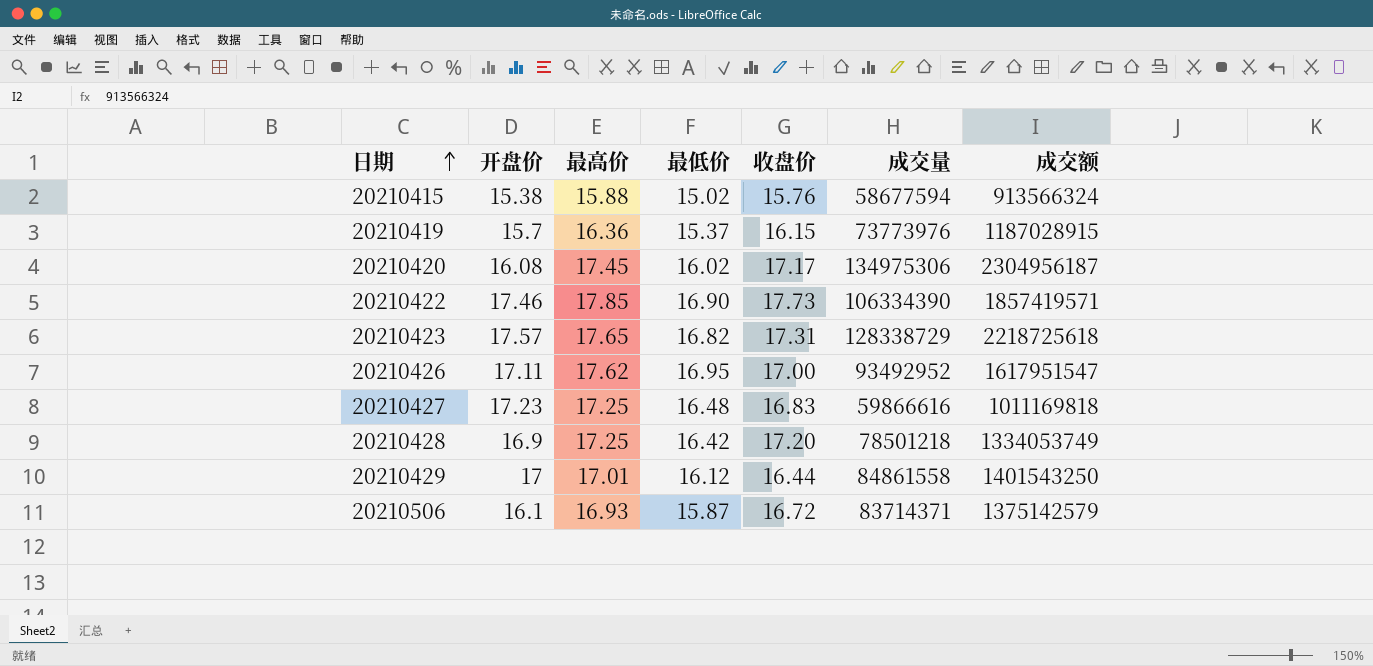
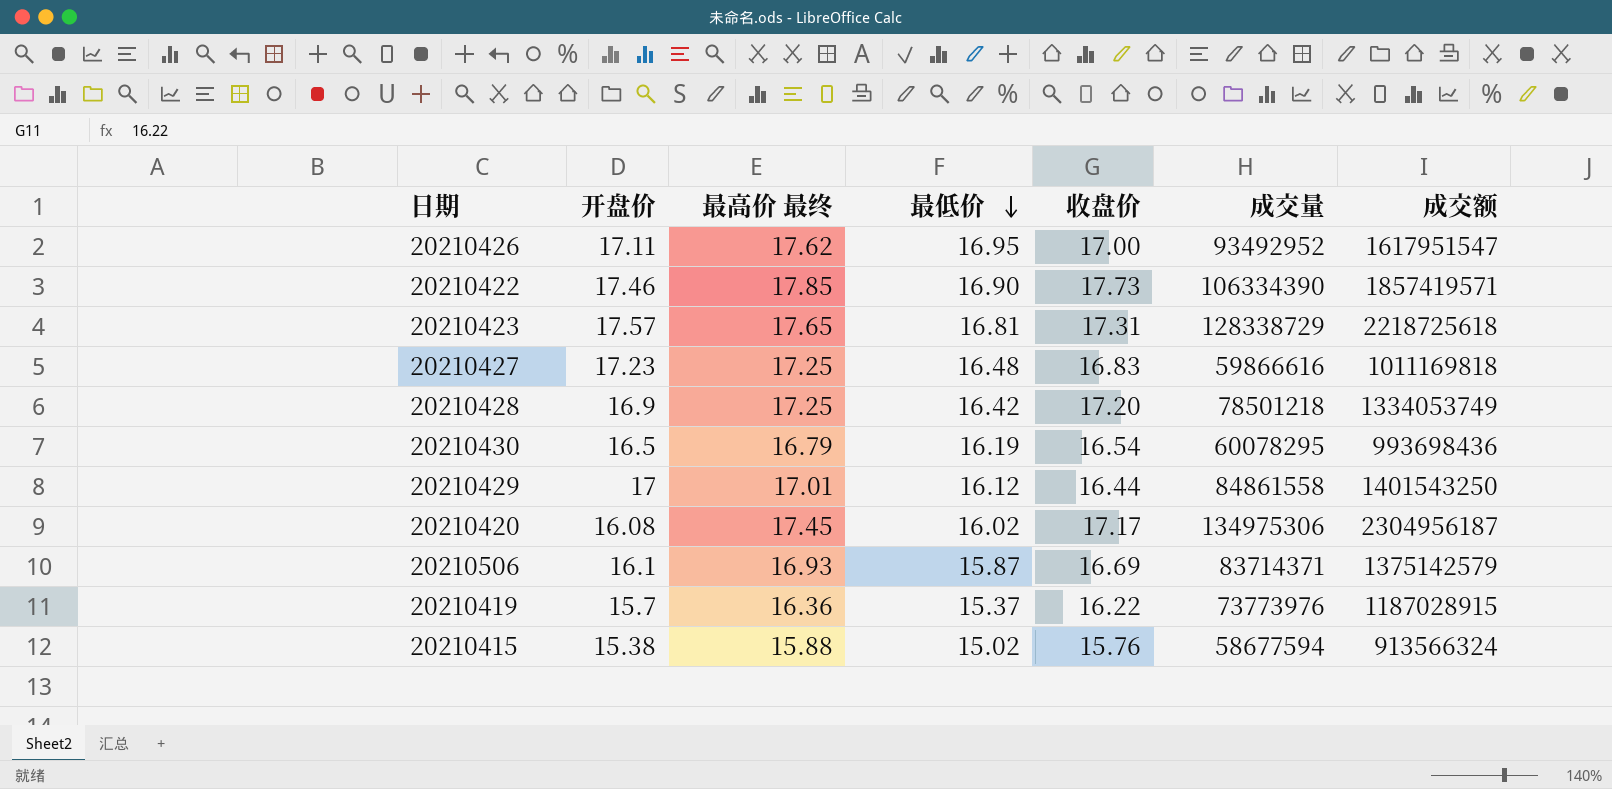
row order: 日期 ascending -> 最低价 descending
column name: 最高价 -> 最高价 最终
20210423 | 最低价: 16.82 -> 16.81
row 20210430: none -> 16.5 | 16.79 | 16.19 | 16.54 | 60078295 | 993698436
20210506 | 收盘价: 16.72 -> 16.69
20210419 | 收盘价: 16.15 -> 16.22

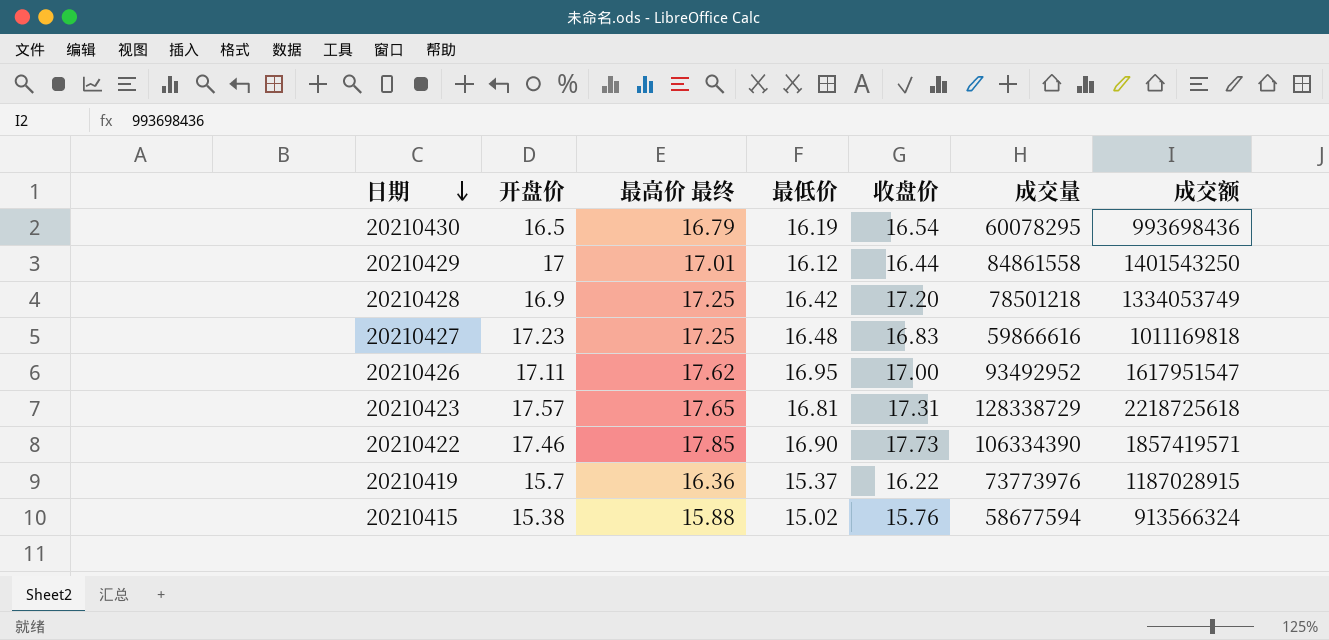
row order: 最低价 descending -> 日期 descending
row 20210420: 16.08 | 17.45 | 16.02 | 17.17 | 134975306 | 2304956187 -> none
row 20210506: 16.1 | 16.93 | 15.87 | 16.69 | 83714371 | 1375142579 -> none

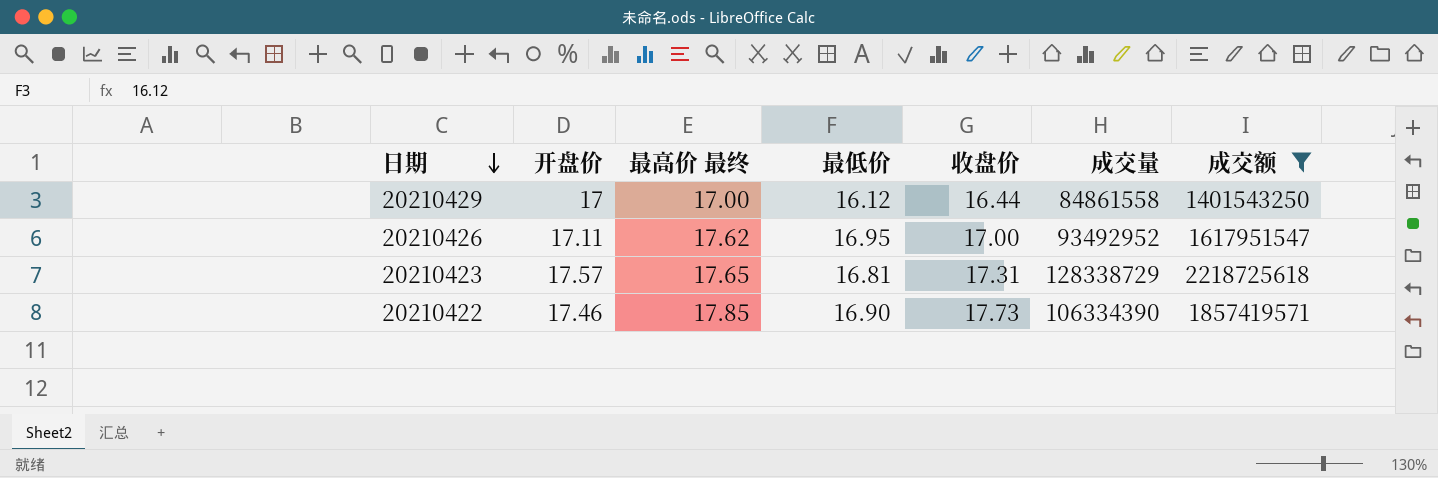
filter: none -> 成交额 >= 1401543250
20210429 | 最高价 最终: 17.01 -> 17.00

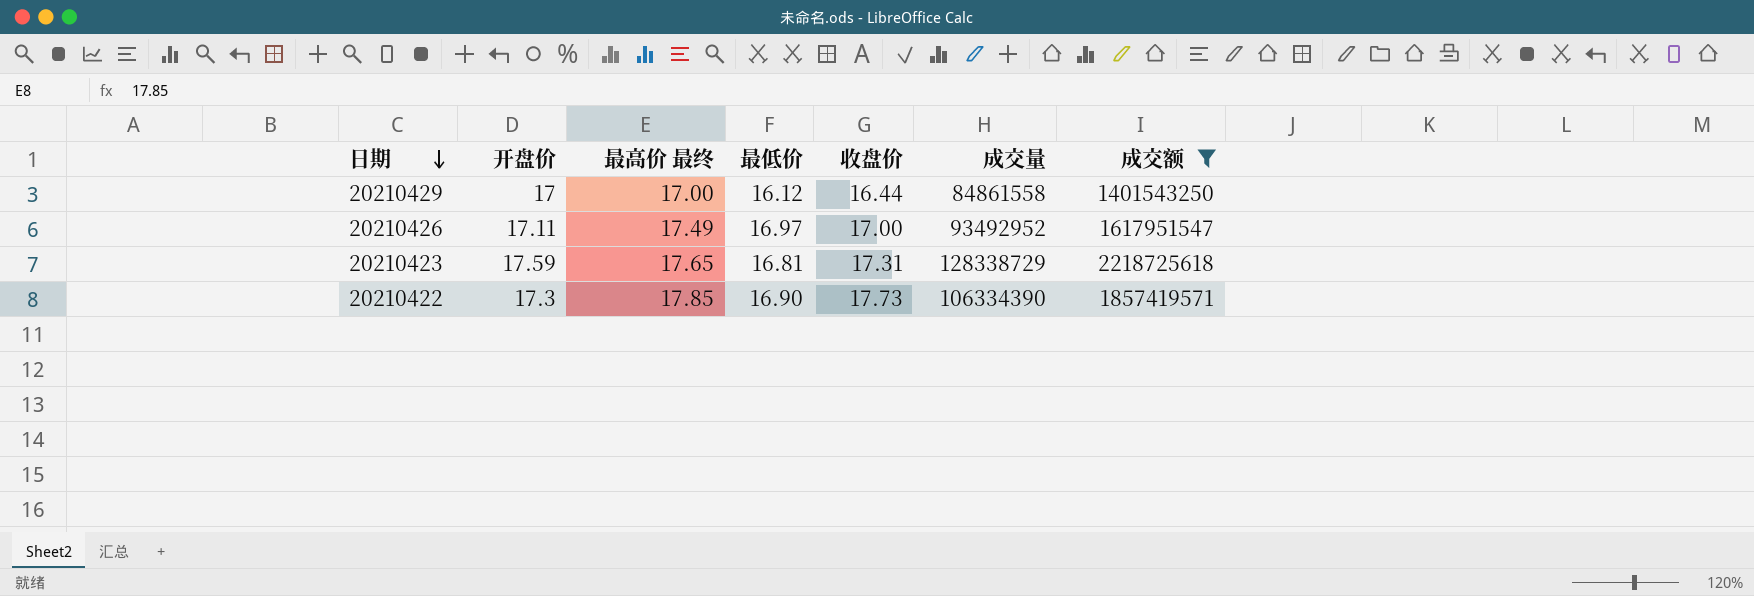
20210426 | 最高价 最终: 17.62 -> 17.49
20210426 | 最低价: 16.95 -> 16.97
20210423 | 开盘价: 17.57 -> 17.59
20210422 | 开盘价: 17.46 -> 17.3

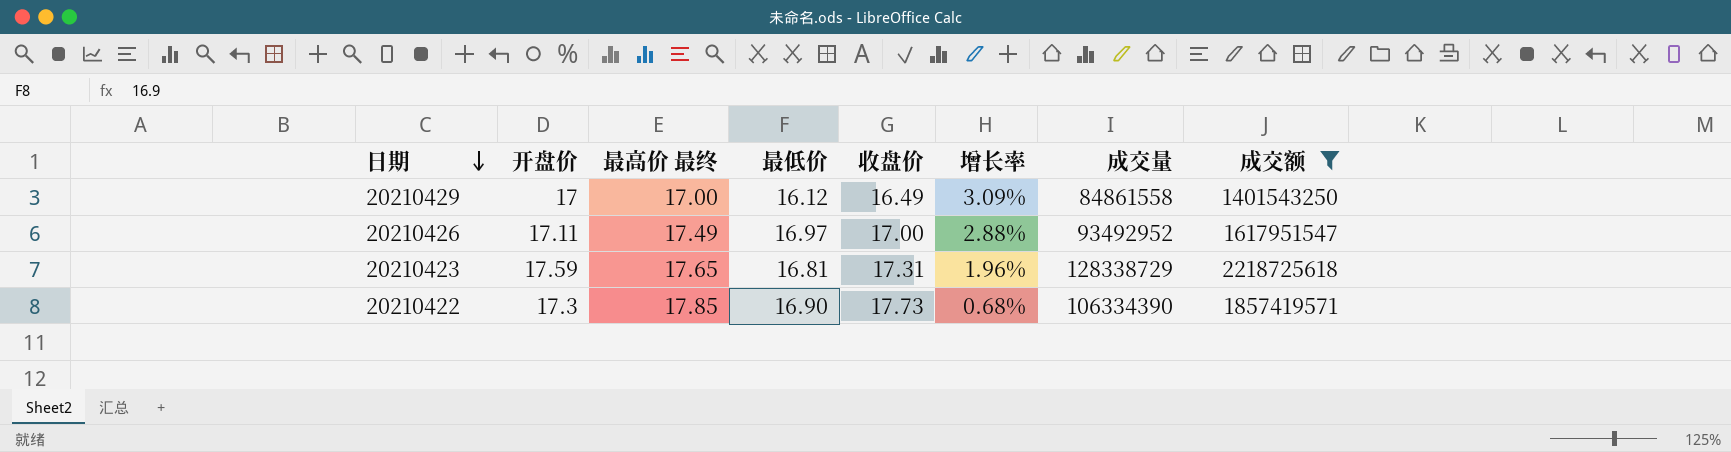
column 增长率 | formula: none -> ([最高价 最终] - [收盘价]) / [收盘价]
20210429 | 收盘价: 16.44 -> 16.49

